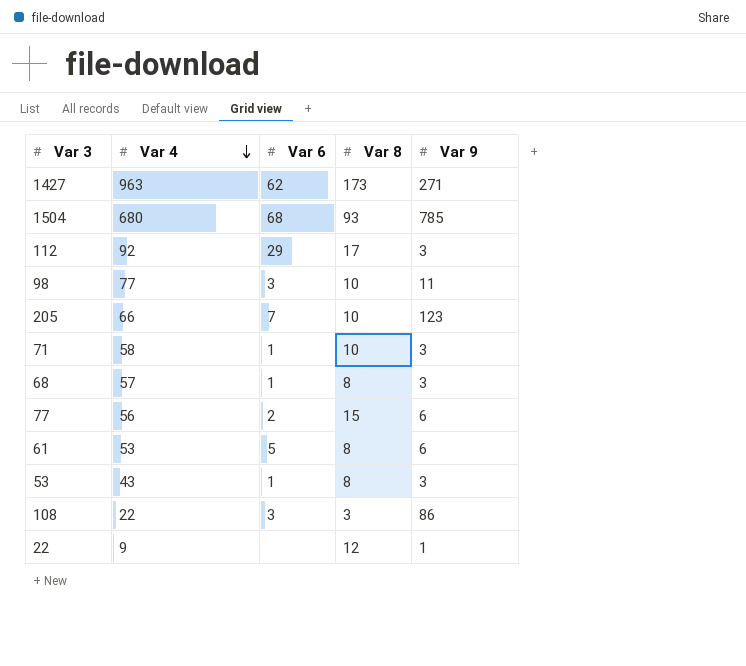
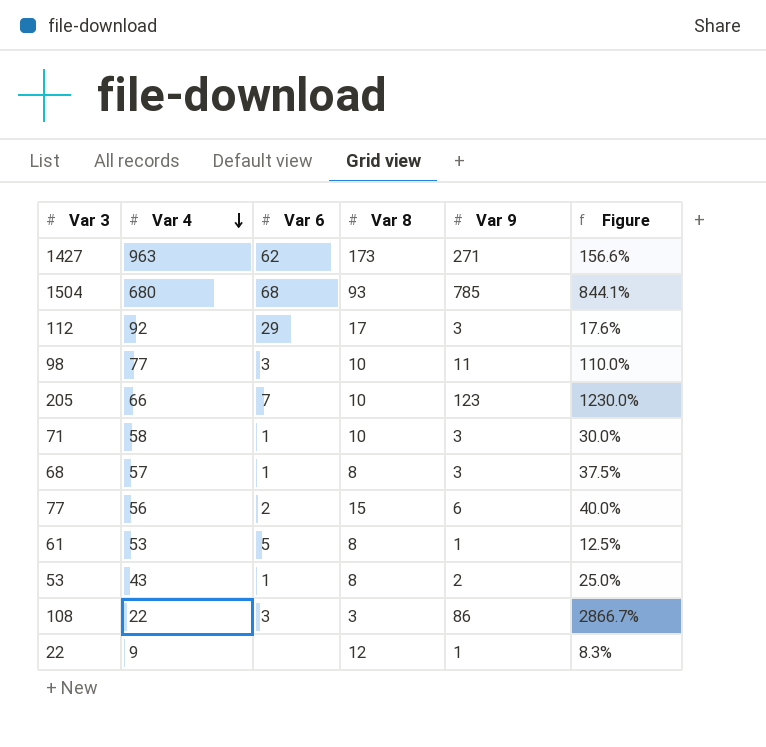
column Figure | formula: none -> [Var 9] / [Var 8]
61 | Var 9: 6 -> 1
53 | Var 9: 3 -> 2

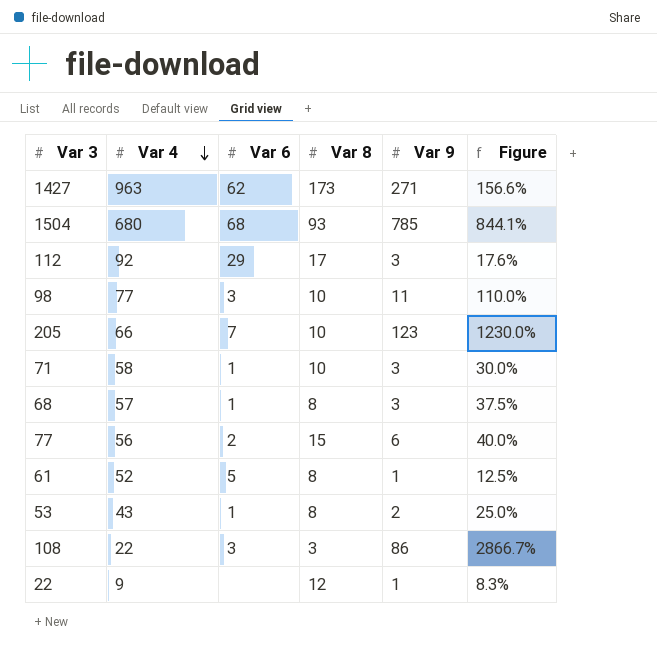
61 | Var 4: 53 -> 52

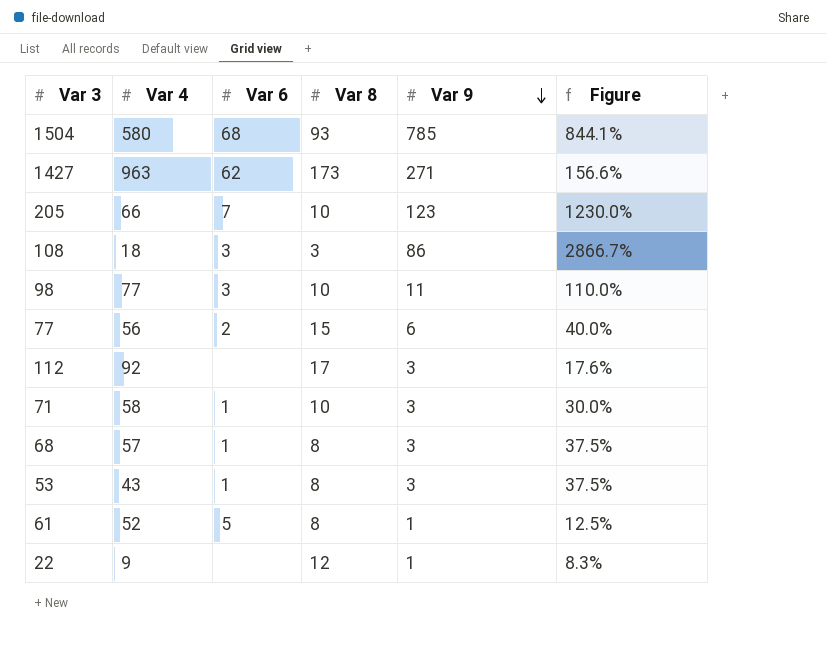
row order: Var 4 descending -> Var 9 descending
1504 | Var 4: 680 -> 580
108 | Var 4: 22 -> 18
112 | Var 6: 29 -> none
53 | Var 9: 2 -> 3
53 | Figure: 25.0% -> 37.5%

